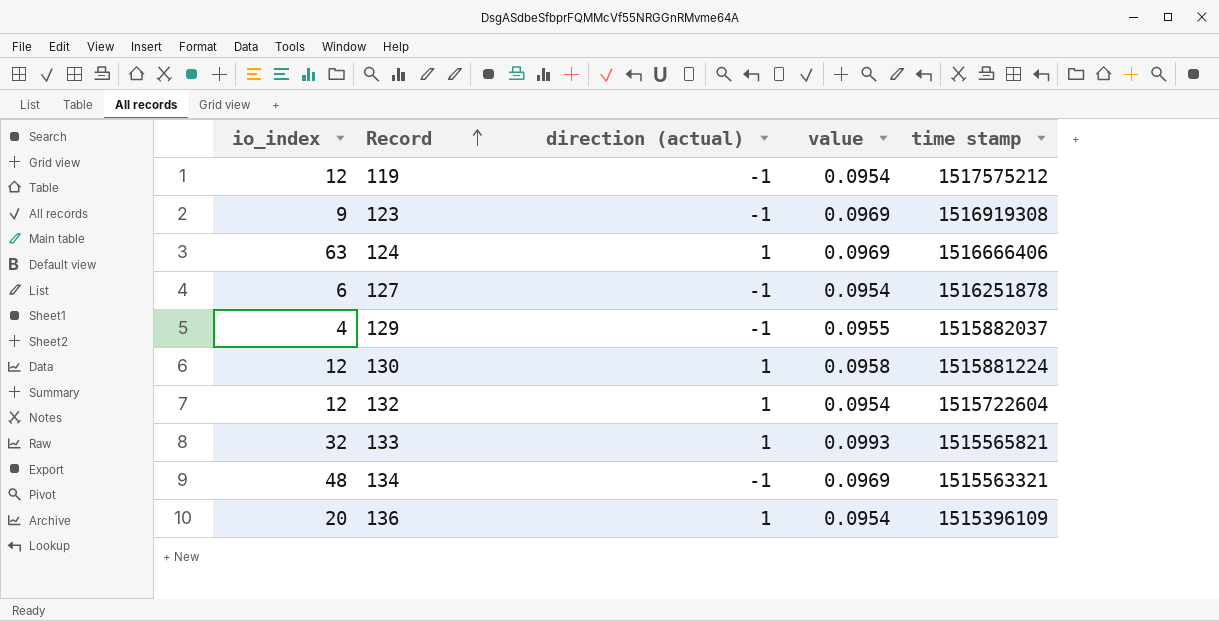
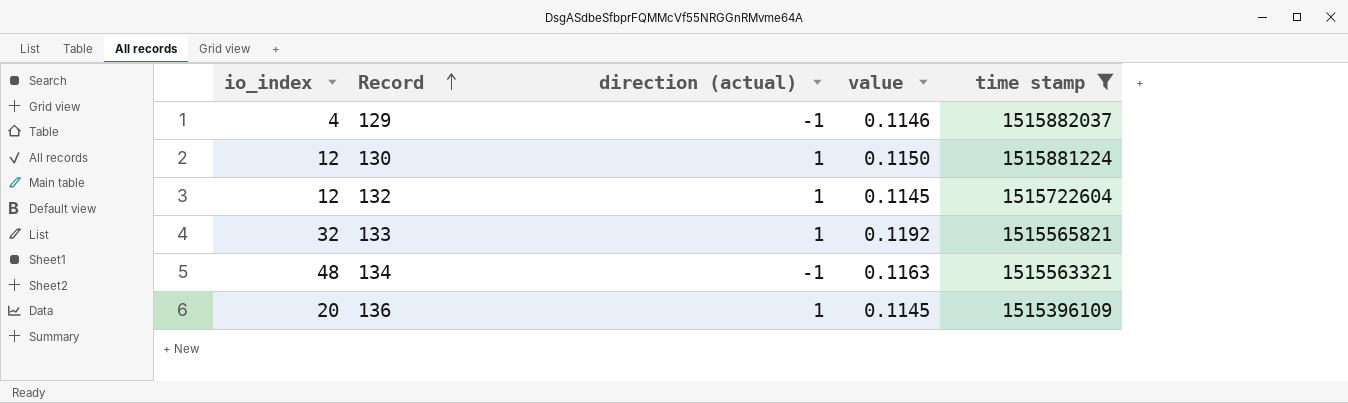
filter: none -> time stamp <= 1515882037
129 | value: 0.0955 -> 0.1146
130 | value: 0.0958 -> 0.1150
132 | value: 0.0954 -> 0.1145
133 | value: 0.0993 -> 0.1192
134 | value: 0.0969 -> 0.1163
136 | value: 0.0954 -> 0.1145

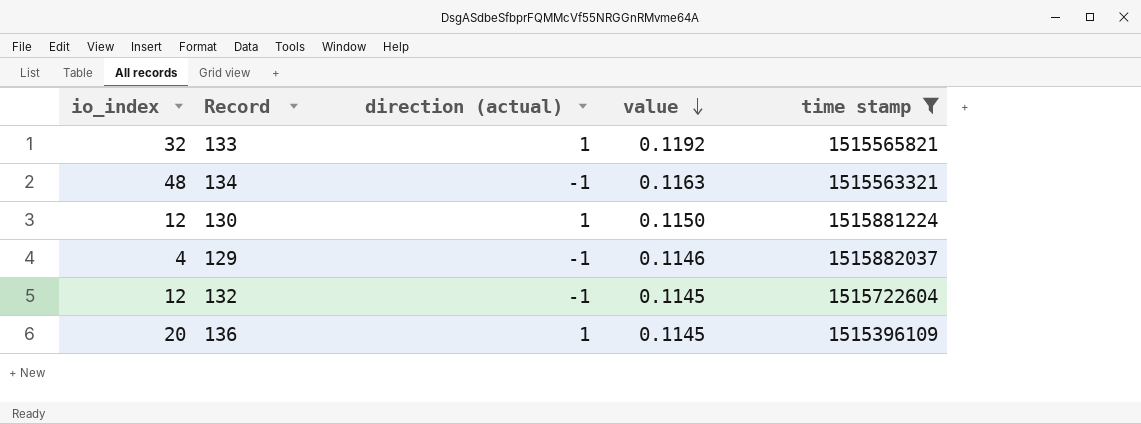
row order: Record ascending -> value descending
132 | direction (actual): 1 -> -1

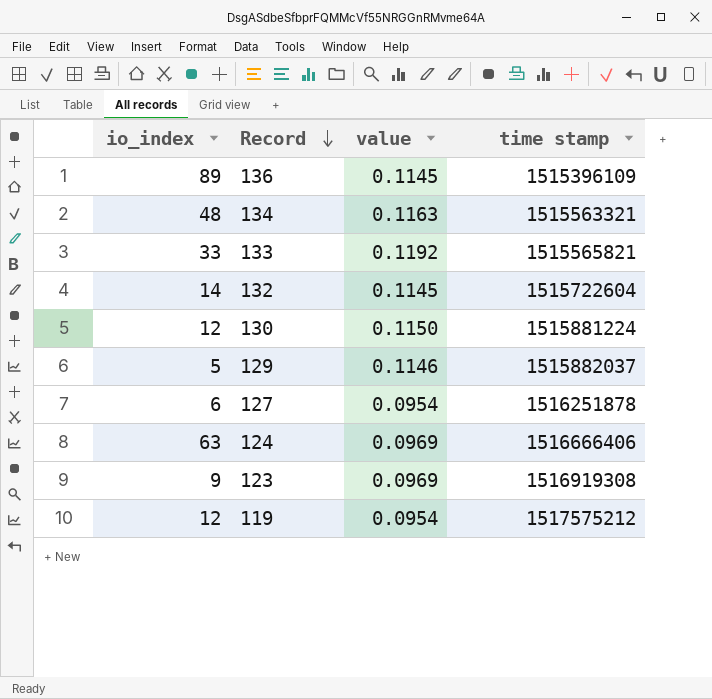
filter: time stamp <= 1515882037 -> none
row order: value descending -> Record descending
column direction (actual) | position: 3 -> none
136 | io_index: 20 -> 89
133 | io_index: 32 -> 33
132 | io_index: 12 -> 14
129 | io_index: 4 -> 5

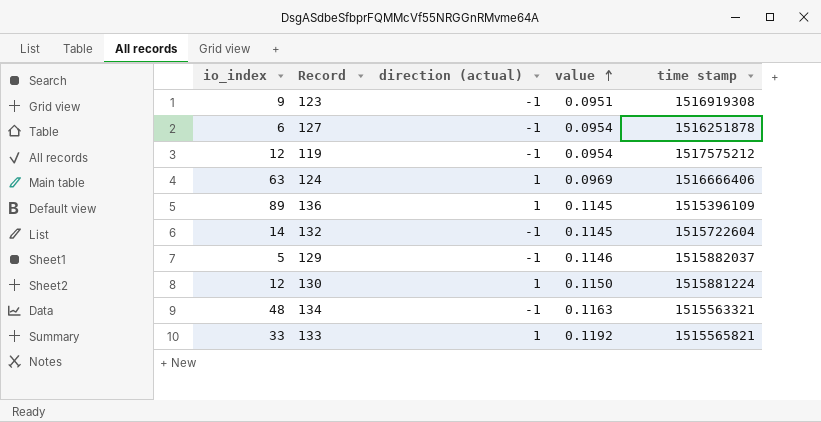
row order: Record descending -> value ascending
column direction (actual) | position: none -> 3
123 | value: 0.0969 -> 0.0951

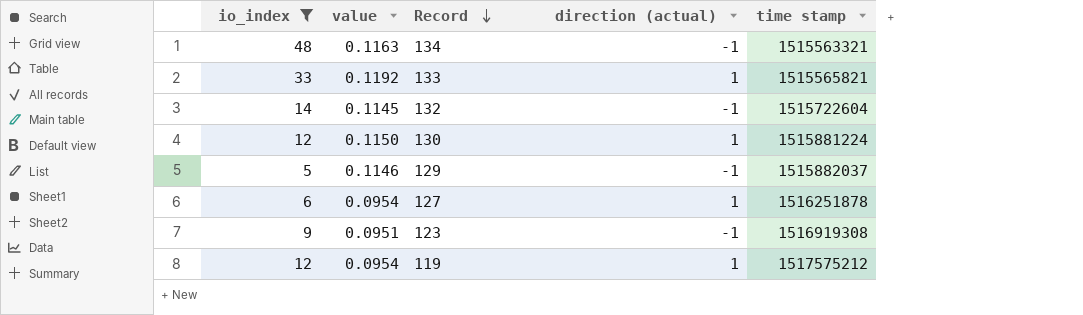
filter: none -> io_index <= 48
row order: value ascending -> Record descending
column value | position: 4 -> 2
127 | direction (actual): -1 -> 1
119 | direction (actual): -1 -> 1

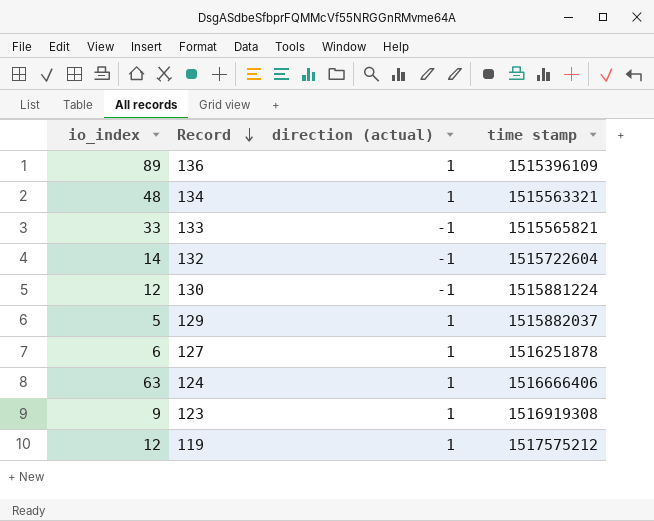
filter: io_index <= 48 -> none
column value | position: 2 -> none
134 | direction (actual): -1 -> 1
133 | direction (actual): 1 -> -1
130 | direction (actual): 1 -> -1
129 | direction (actual): -1 -> 1
123 | direction (actual): -1 -> 1

